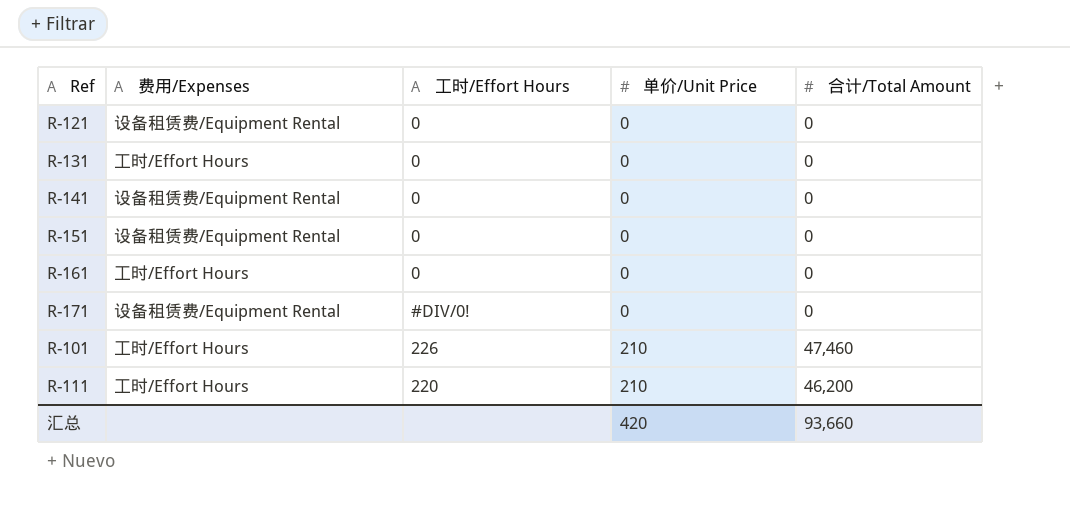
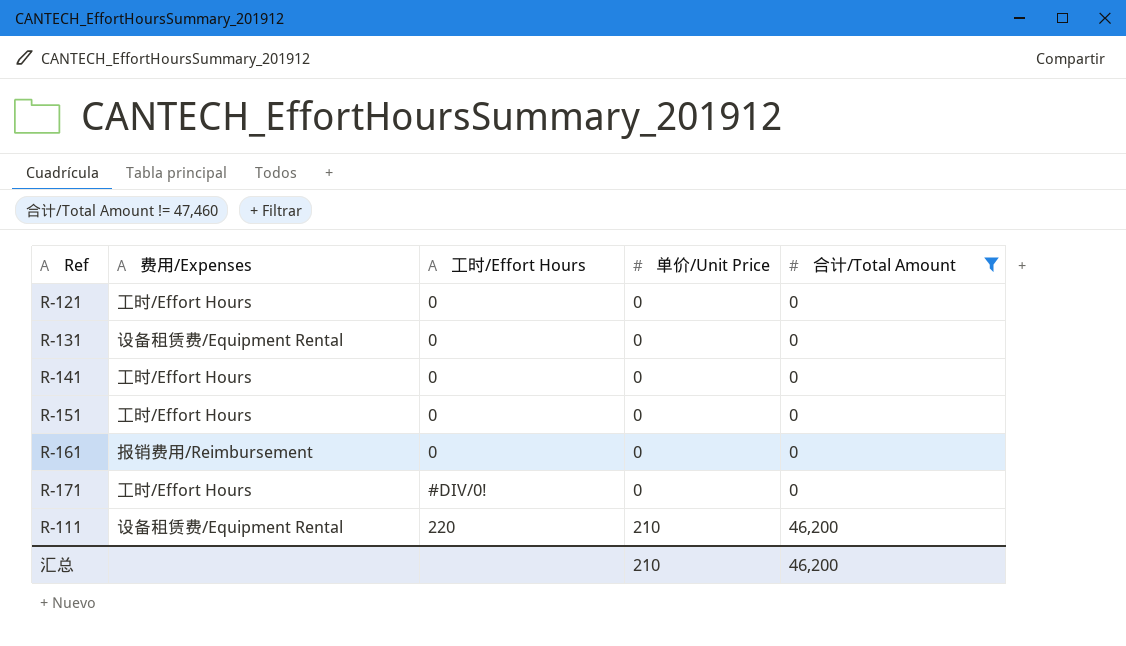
filter: none -> 合计/Total Amount != 47,460
R-121 | 费用/Expenses: 设备租赁费/Equipment Rental -> 工时/Effort Hours
R-131 | 费用/Expenses: 工时/Effort Hours -> 设备租赁费/Equipment Rental
R-141 | 费用/Expenses: 设备租赁费/Equipment Rental -> 工时/Effort Hours
R-151 | 费用/Expenses: 设备租赁费/Equipment Rental -> 工时/Effort Hours
R-161 | 费用/Expenses: 工时/Effort Hours -> 报销费用/Reimbursement
R-171 | 费用/Expenses: 设备租赁费/Equipment Rental -> 工时/Effort Hours
R-111 | 费用/Expenses: 工时/Effort Hours -> 设备租赁费/Equipment Rental
汇总 | 单价/Unit Price: 420 -> 210
汇总 | 合计/Total Amount: 93,660 -> 46,200

